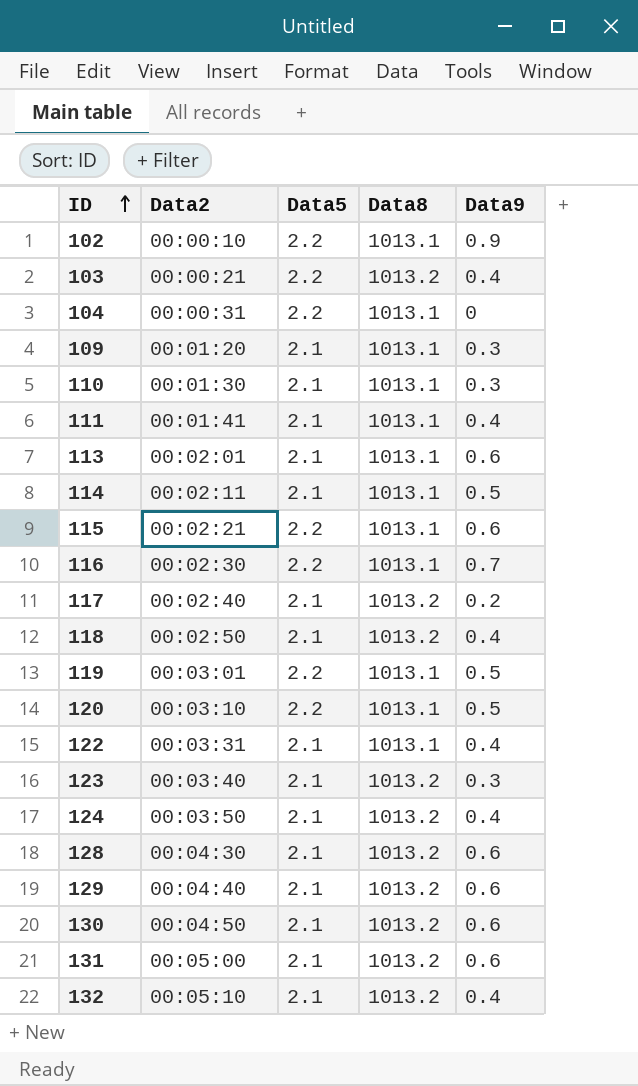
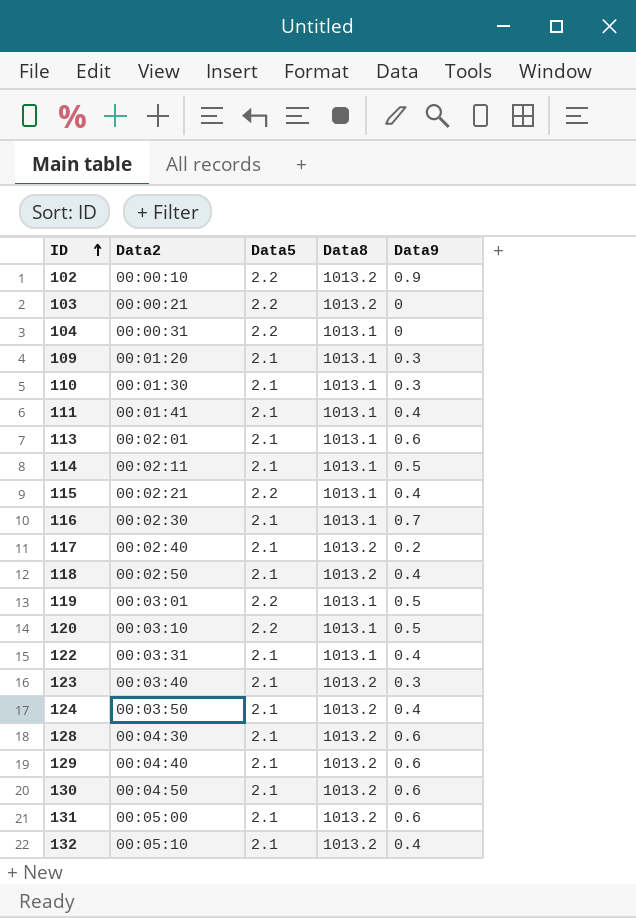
102 | Data8: 1013.1 -> 1013.2
103 | Data9: 0.4 -> 0
115 | Data9: 0.6 -> 0.4
116 | Data5: 2.2 -> 2.1

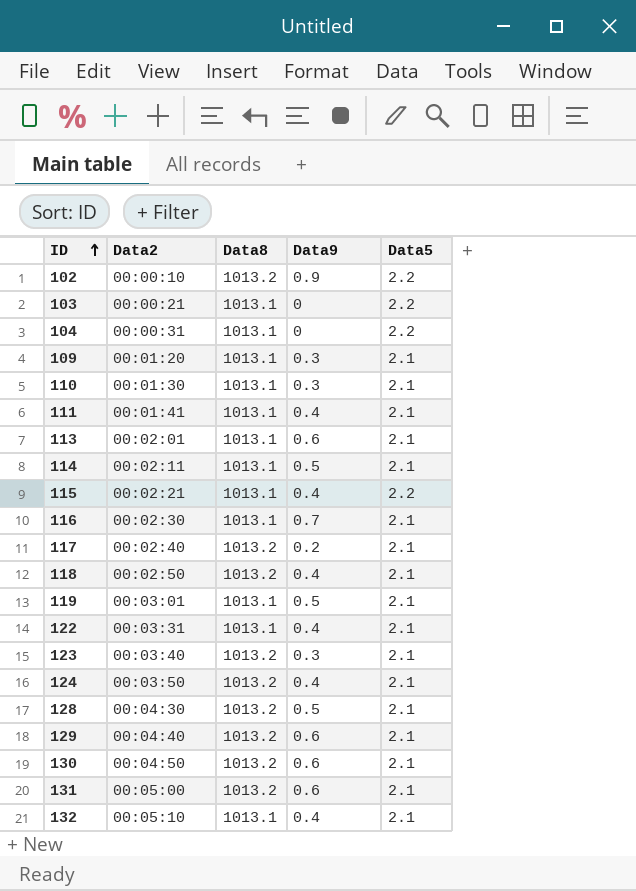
column Data5 | position: 3 -> 5
row 120: 00:03:10 | 2.2 | 1013.1 | 0.5 -> none
103 | Data8: 1013.2 -> 1013.1
119 | Data5: 2.2 -> 2.1
128 | Data9: 0.6 -> 0.5
132 | Data8: 1013.2 -> 1013.1

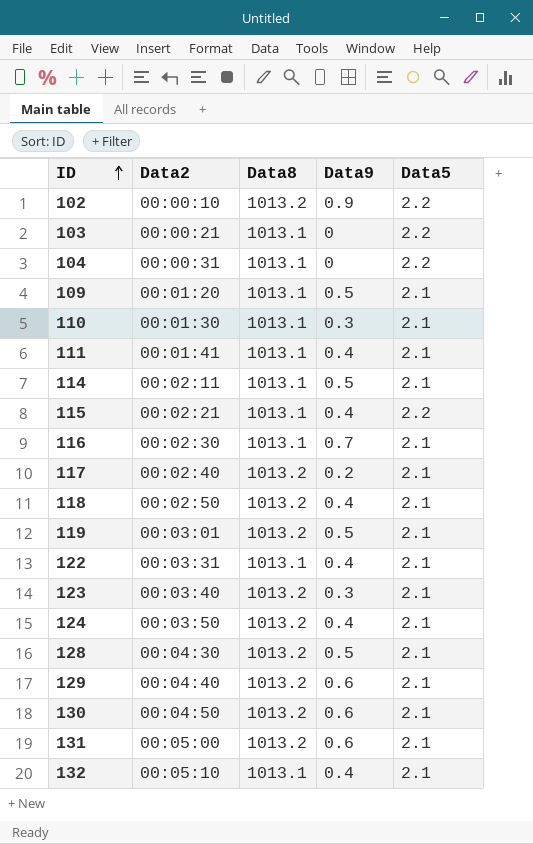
row 113: 00:02:01 | 1013.1 | 0.6 | 2.1 -> none
109 | Data9: 0.3 -> 0.5
119 | Data8: 1013.1 -> 1013.2

